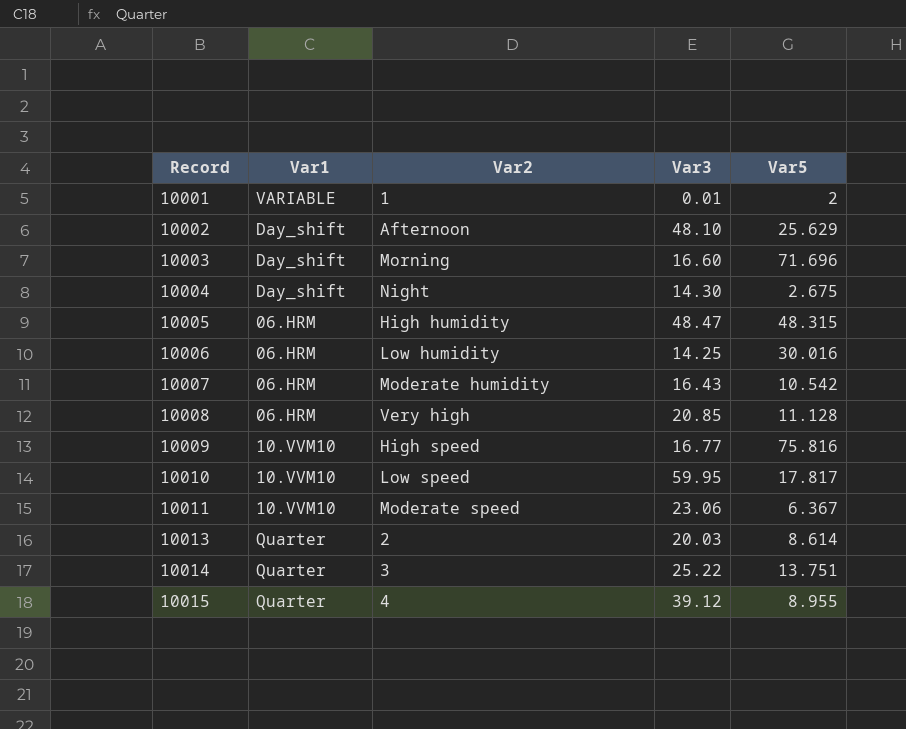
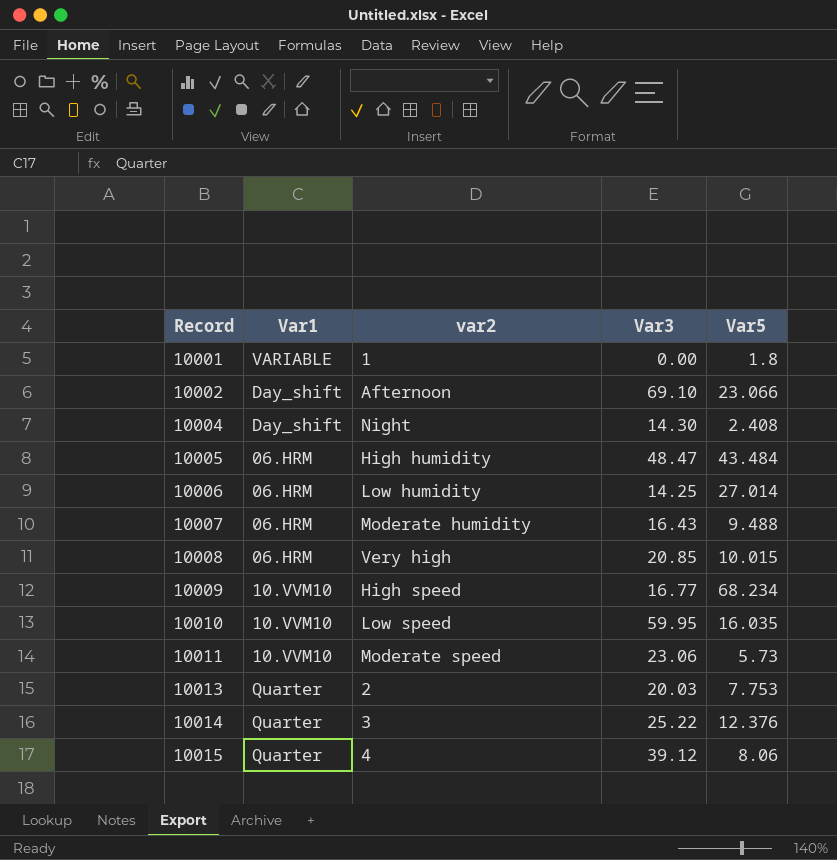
column name: Var2 -> var2
row 10003: Day_shift | Morning | 16.60 | 71.696 -> none
10001 | Var3: 0.01 -> 0.00
10001 | Var5: 2 -> 1.8
10002 | Var3: 48.10 -> 69.10
10002 | Var5: 25.629 -> 23.066
10004 | Var5: 2.675 -> 2.408
10005 | Var5: 48.315 -> 43.484
10006 | Var5: 30.016 -> 27.014
10007 | Var5: 10.542 -> 9.488
10008 | Var5: 11.128 -> 10.015
10009 | Var5: 75.816 -> 68.234
10010 | Var5: 17.817 -> 16.035
10011 | Var5: 6.367 -> 5.73
10013 | Var5: 8.614 -> 7.753
10014 | Var5: 13.751 -> 12.376
10015 | Var5: 8.955 -> 8.06

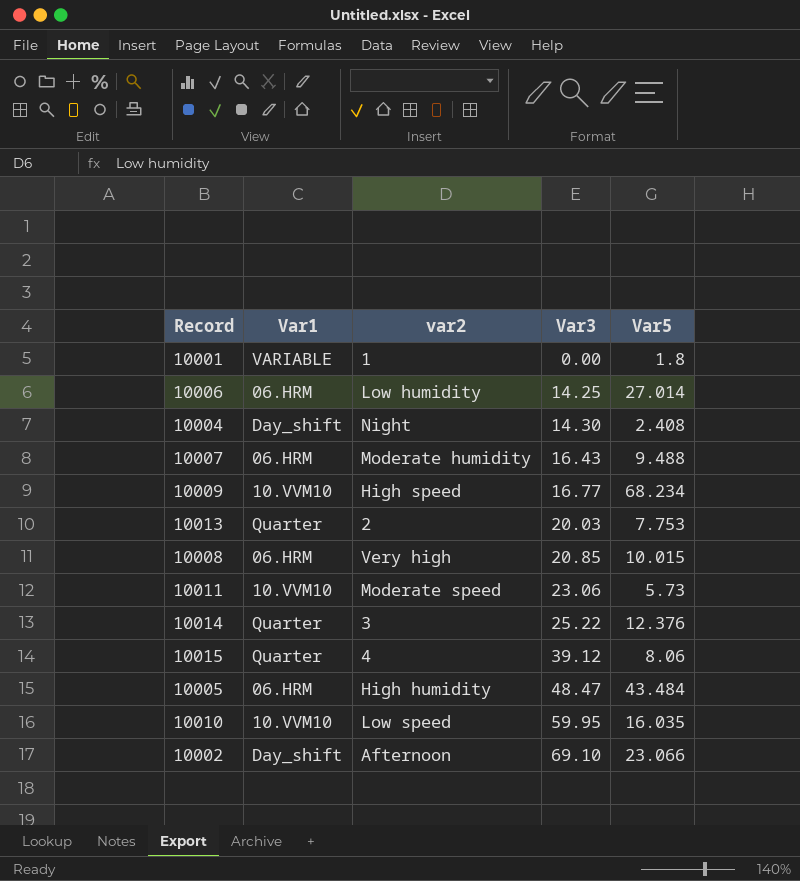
row order: Record ascending -> Var3 ascending

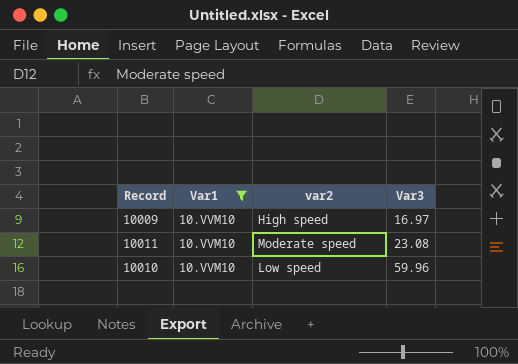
filter: none -> Var1 = 10.VVM10
column Var5 | position: 5 -> none
10009 | Var3: 16.77 -> 16.97
10011 | Var3: 23.06 -> 23.08
10010 | Var3: 59.95 -> 59.96

